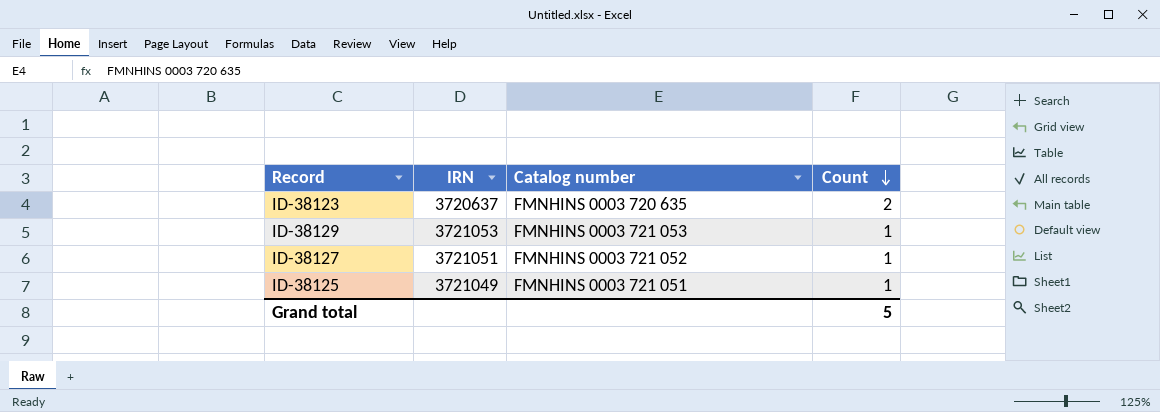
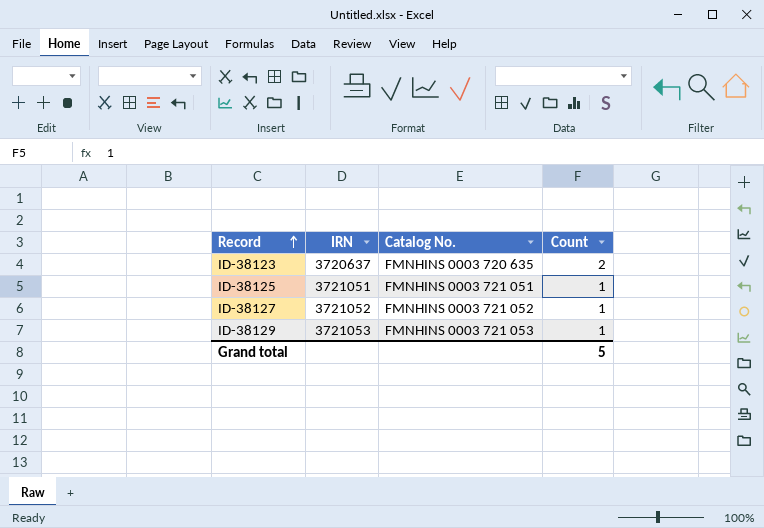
row order: Count descending -> Record ascending
column name: Catalog number -> Catalog No.
ID-38125 | IRN: 3721049 -> 3721051
ID-38127 | IRN: 3721051 -> 3721052

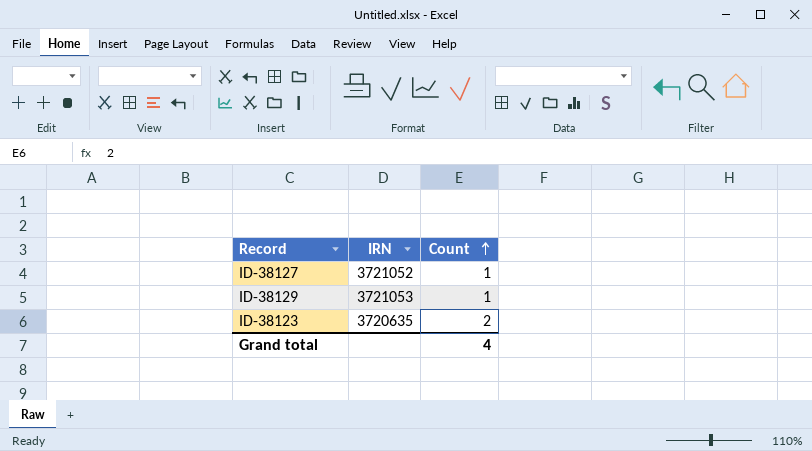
row order: Record ascending -> Count ascending
column Catalog No. | position: 3 -> none
row ID-38125: 3721051 | FMNHINS 0003 721 051 | 1 -> none
ID-38123 | IRN: 3720637 -> 3720635
Grand total | Count: 5 -> 4

